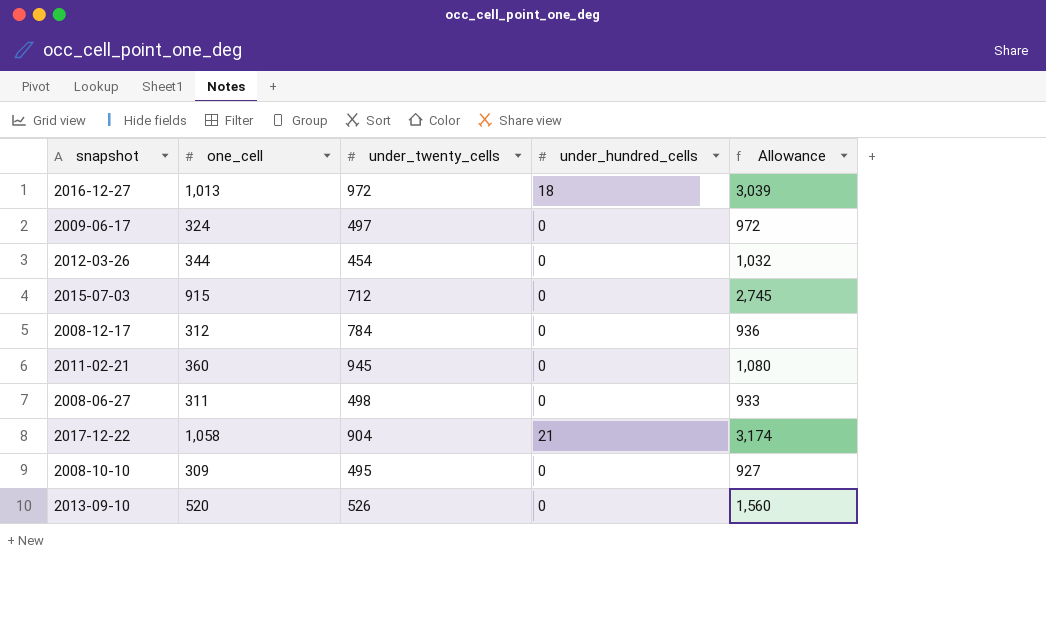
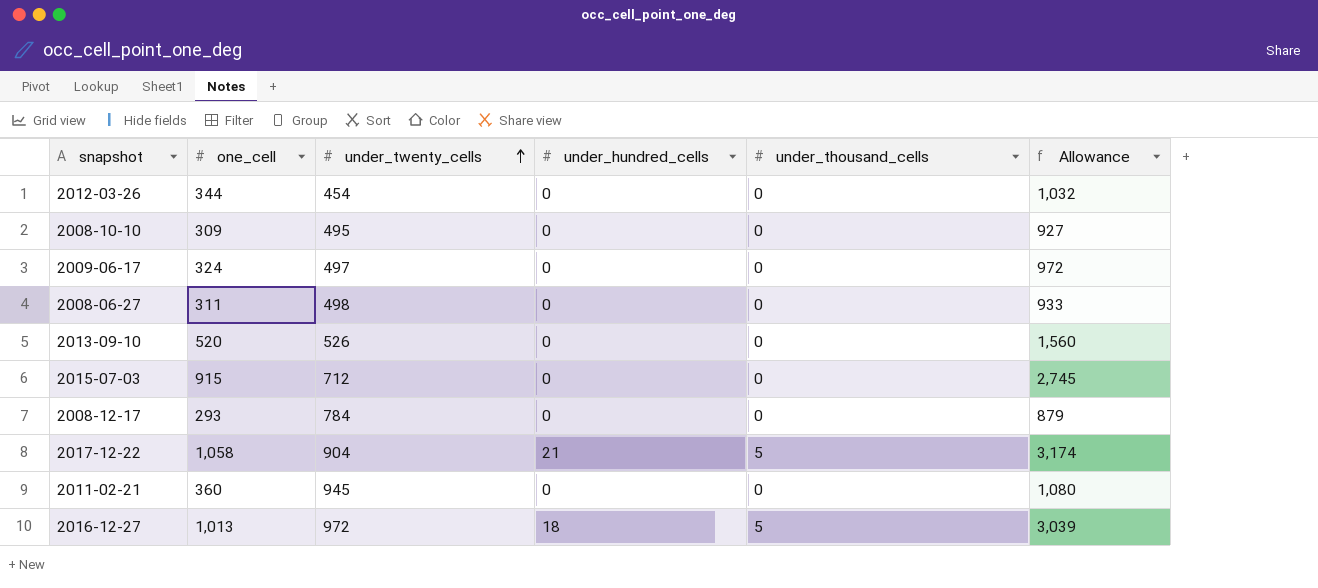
row order: none -> under_twenty_cells ascending
column under_thousand_cells | position: none -> 5
2008-12-17 | one_cell: 312 -> 293
2008-12-17 | Allowance: 936 -> 879

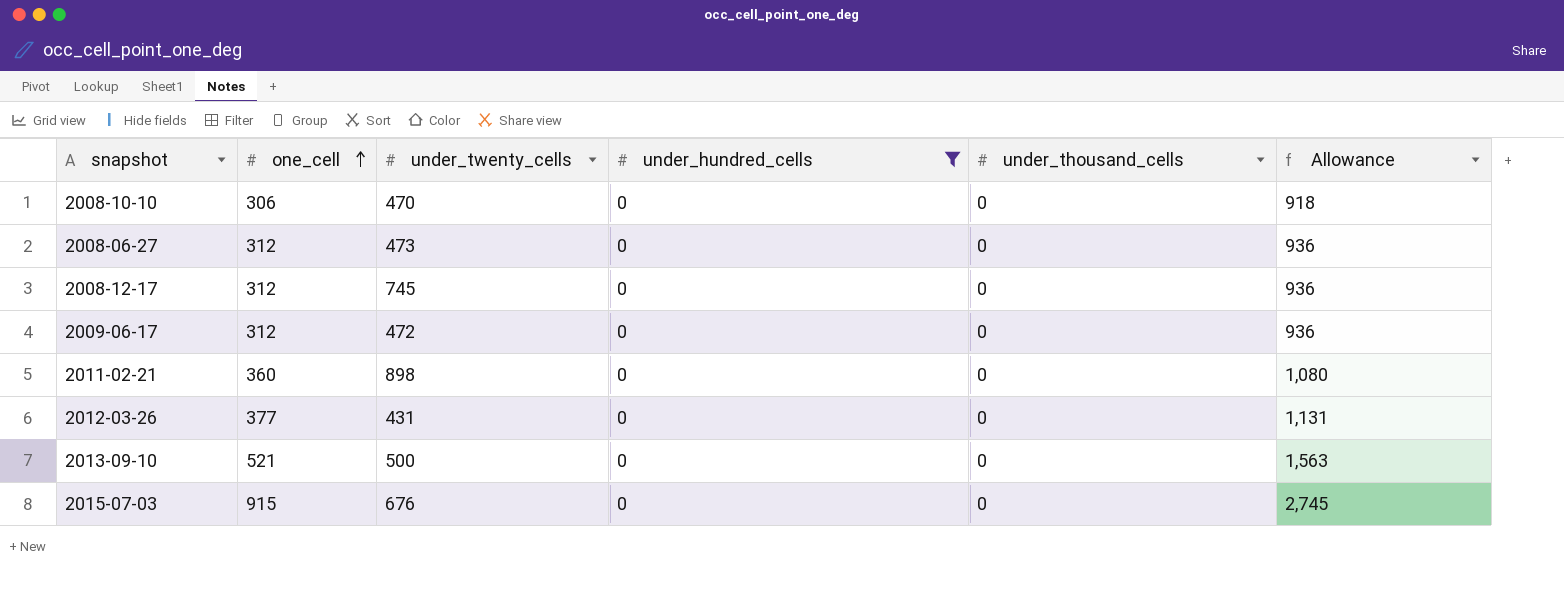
filter: none -> under_hundred_cells = 0
row order: under_twenty_cells ascending -> one_cell ascending
2008-10-10 | one_cell: 309 -> 306
2008-10-10 | under_twenty_cells: 495 -> 470
2008-10-10 | Allowance: 927 -> 918
2008-06-27 | one_cell: 311 -> 312
2008-06-27 | under_twenty_cells: 498 -> 473
2008-06-27 | Allowance: 933 -> 936
2008-12-17 | one_cell: 293 -> 312
2008-12-17 | under_twenty_cells: 784 -> 745
2008-12-17 | Allowance: 879 -> 936
2009-06-17 | one_cell: 324 -> 312
2009-06-17 | under_twenty_cells: 497 -> 472
2009-06-17 | Allowance: 972 -> 936
2011-02-21 | under_twenty_cells: 945 -> 898
2012-03-26 | one_cell: 344 -> 377
2012-03-26 | under_twenty_cells: 454 -> 431
2012-03-26 | Allowance: 1,032 -> 1,131
2013-09-10 | one_cell: 520 -> 521
2013-09-10 | under_twenty_cells: 526 -> 500
2013-09-10 | Allowance: 1,560 -> 1,563
2015-07-03 | under_twenty_cells: 712 -> 676

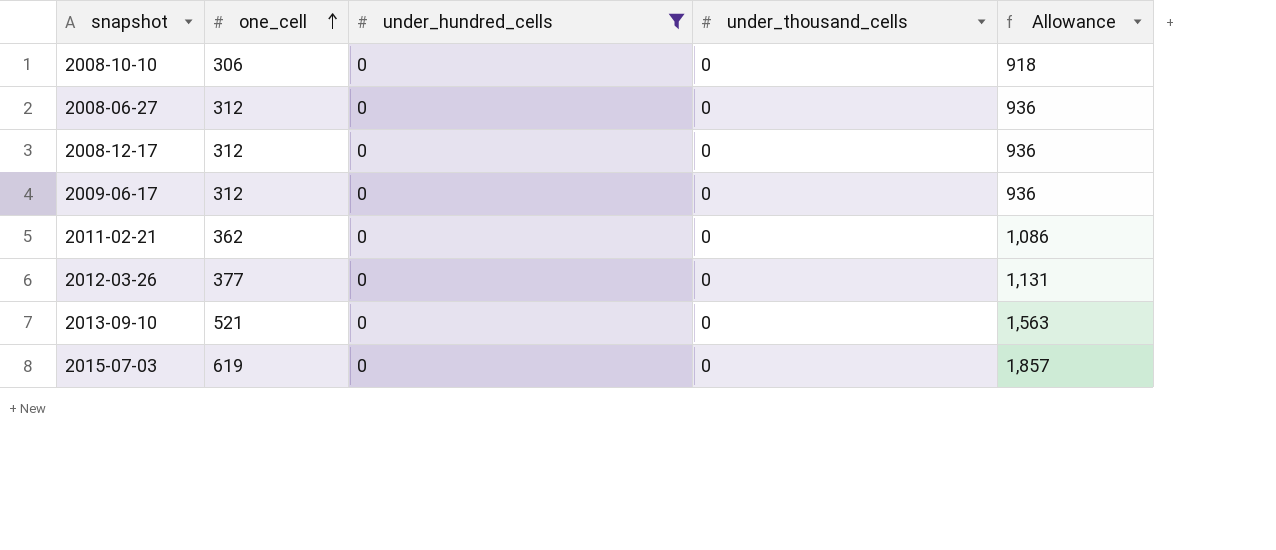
column under_twenty_cells | position: 3 -> none
2011-02-21 | one_cell: 360 -> 362
2011-02-21 | Allowance: 1,080 -> 1,086
2015-07-03 | one_cell: 915 -> 619
2015-07-03 | Allowance: 2,745 -> 1,857

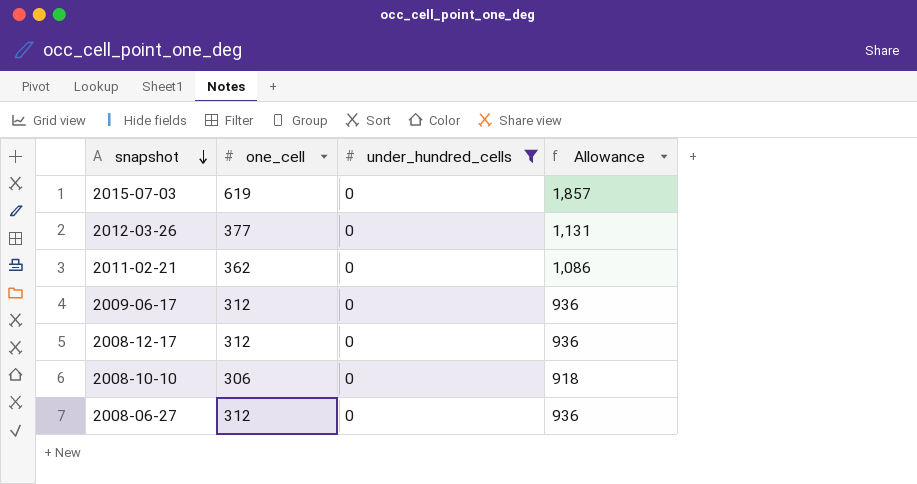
row order: one_cell ascending -> snapshot descending
column under_thousand_cells | position: 4 -> none
row 2013-09-10: 521 | 0 | 0 | 1,563 -> none

